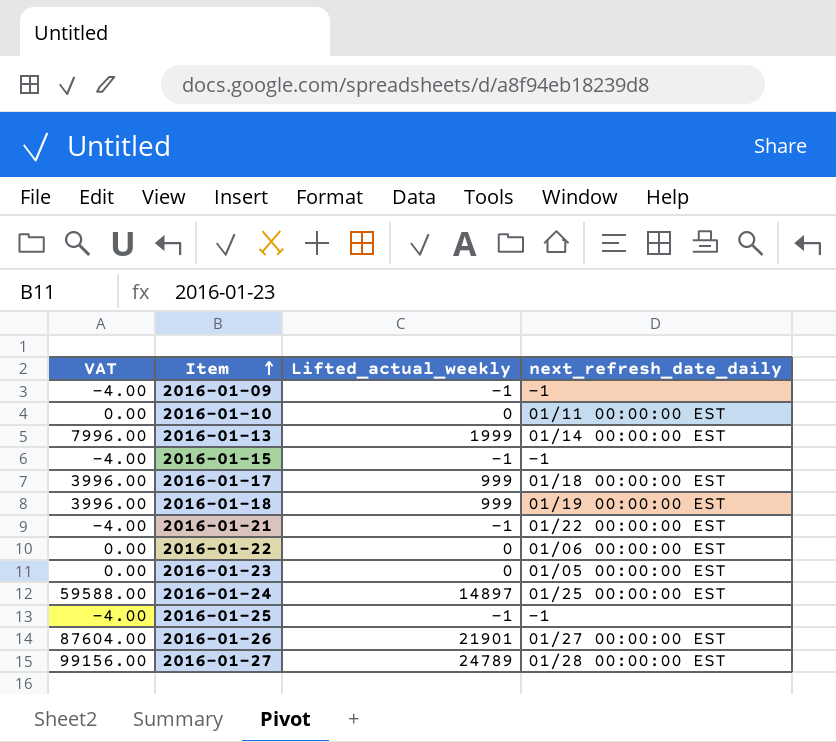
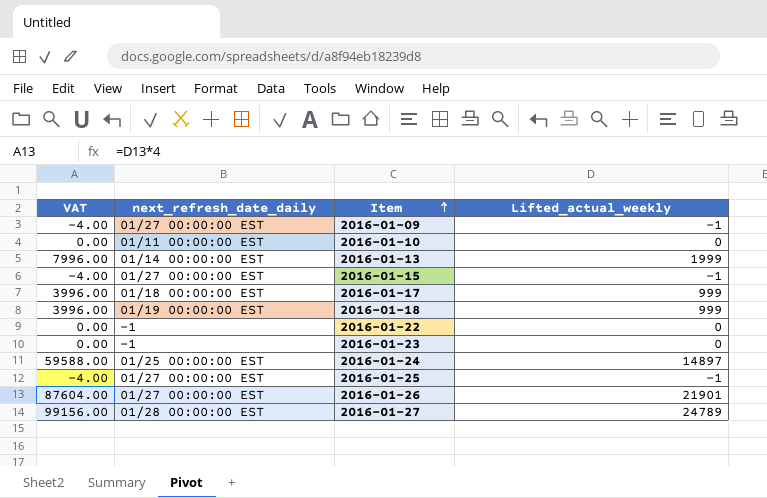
column next_refresh_date_daily | position: 4 -> 2
row 2016-01-21: -4.00 | -1 | 01/22 00:00:00 EST -> none
2016-01-09 | next_refresh_date_daily: -1 -> 01/27 00:00:00 EST
2016-01-15 | next_refresh_date_daily: -1 -> 01/27 00:00:00 EST
2016-01-22 | next_refresh_date_daily: 01/06 00:00:00 EST -> -1
2016-01-23 | next_refresh_date_daily: 01/05 00:00:00 EST -> -1
2016-01-25 | next_refresh_date_daily: -1 -> 01/27 00:00:00 EST

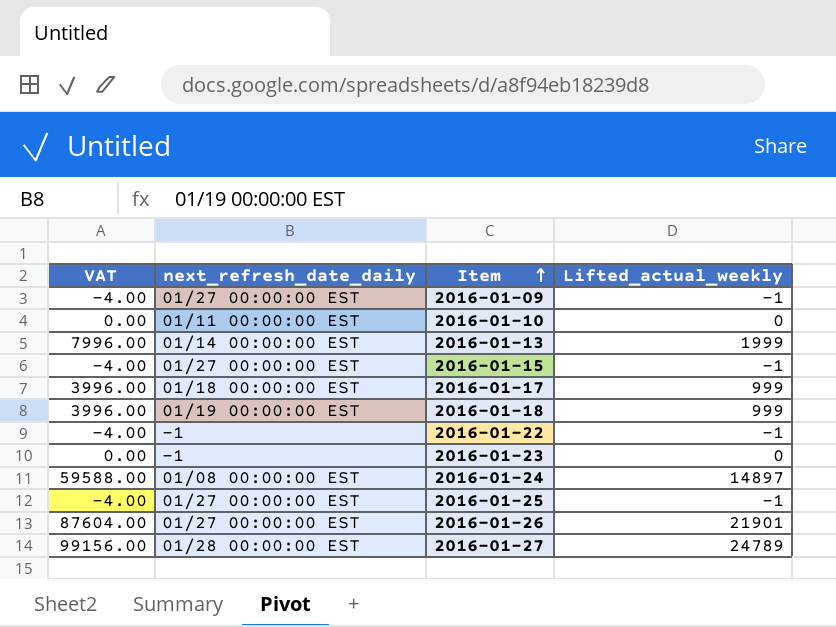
2016-01-22 | VAT: 0.00 -> -4.00
2016-01-22 | Lifted_actual_weekly: 0 -> -1
2016-01-24 | next_refresh_date_daily: 01/25 00:00:00 EST -> 01/08 00:00:00 EST

